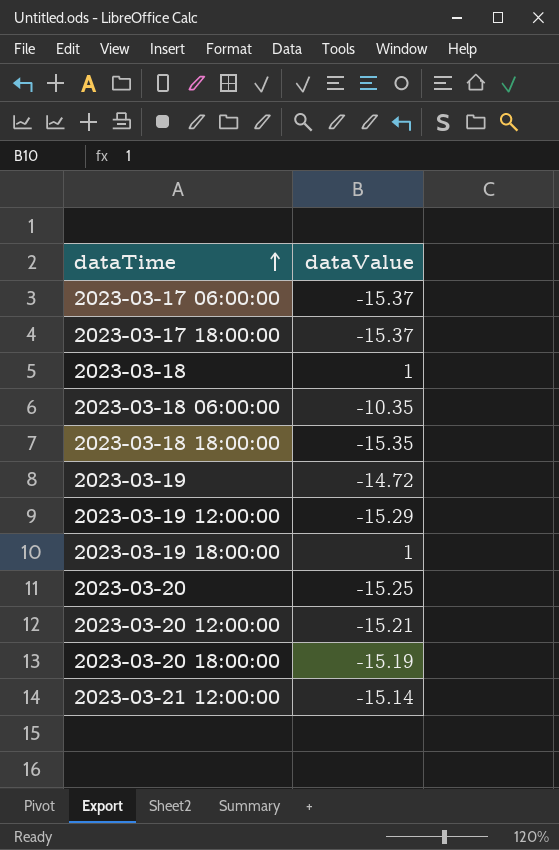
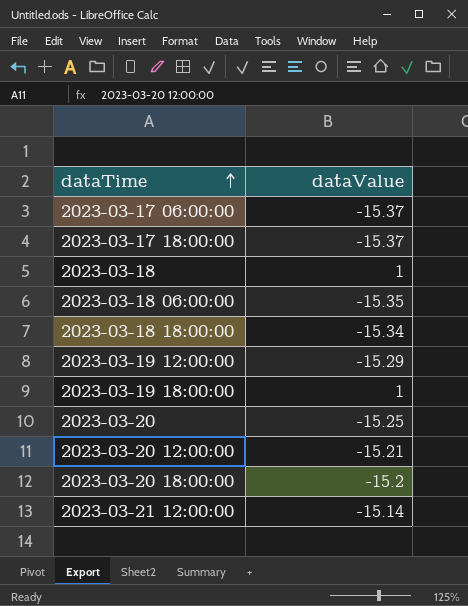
row 2023-03-19: -14.72 -> none
2023-03-18 06:00:00 | dataValue: -10.35 -> -15.35
2023-03-18 18:00:00 | dataValue: -15.35 -> -15.34
2023-03-20 18:00:00 | dataValue: -15.19 -> -15.2

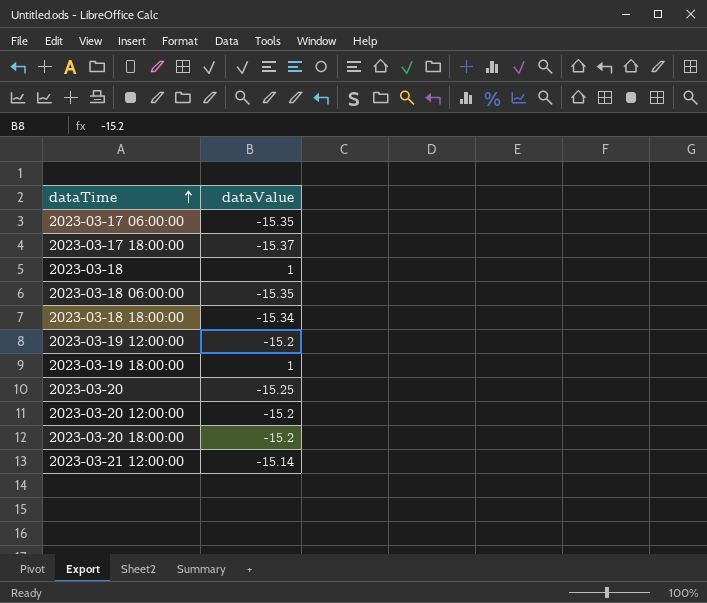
2023-03-17 06:00:00 | dataValue: -15.37 -> -15.35
2023-03-19 12:00:00 | dataValue: -15.29 -> -15.2
2023-03-20 12:00:00 | dataValue: -15.21 -> -15.2

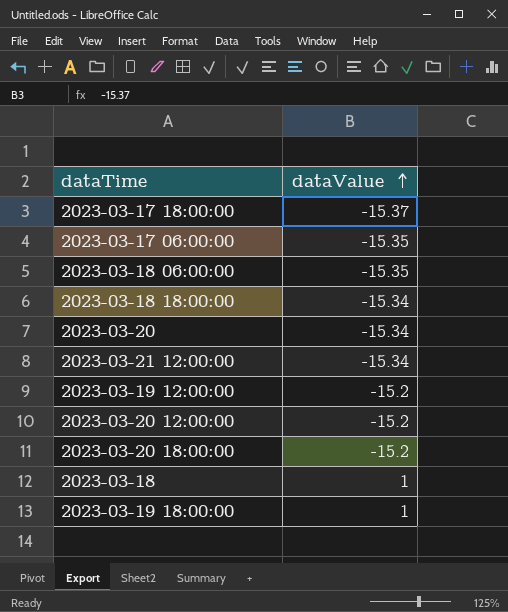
row order: dataTime ascending -> dataValue ascending
2023-03-20 | dataValue: -15.25 -> -15.34
2023-03-21 12:00:00 | dataValue: -15.14 -> -15.34

